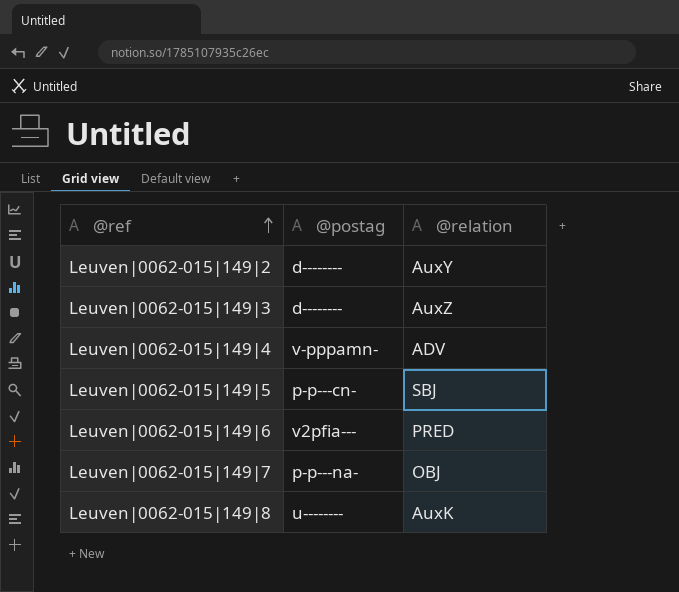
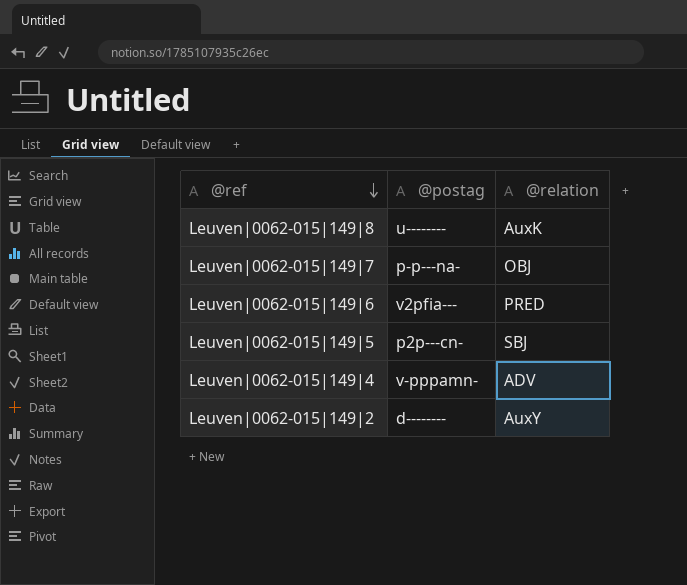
row order: @ref ascending -> @ref descending
row Leuven|0062-015|149|3: d-------- | AuxZ -> none
Leuven|0062-015|149|5 | @postag: p-p---cn- -> p2p---cn-

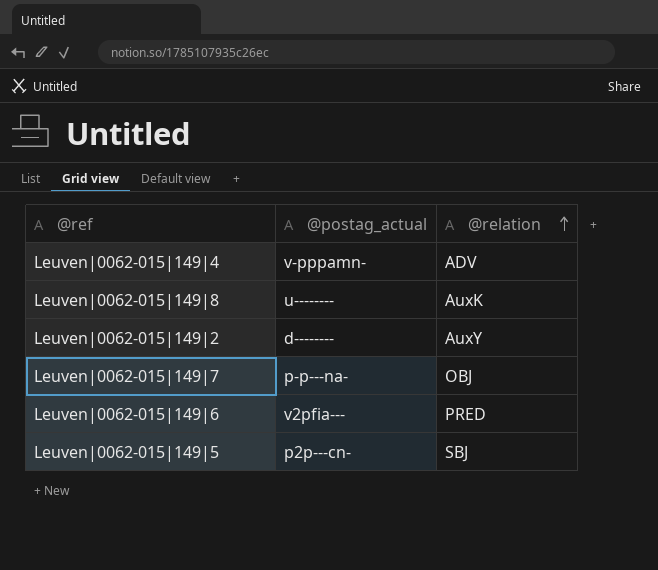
row order: @ref descending -> @relation ascending
column name: @postag -> @postag_actual

